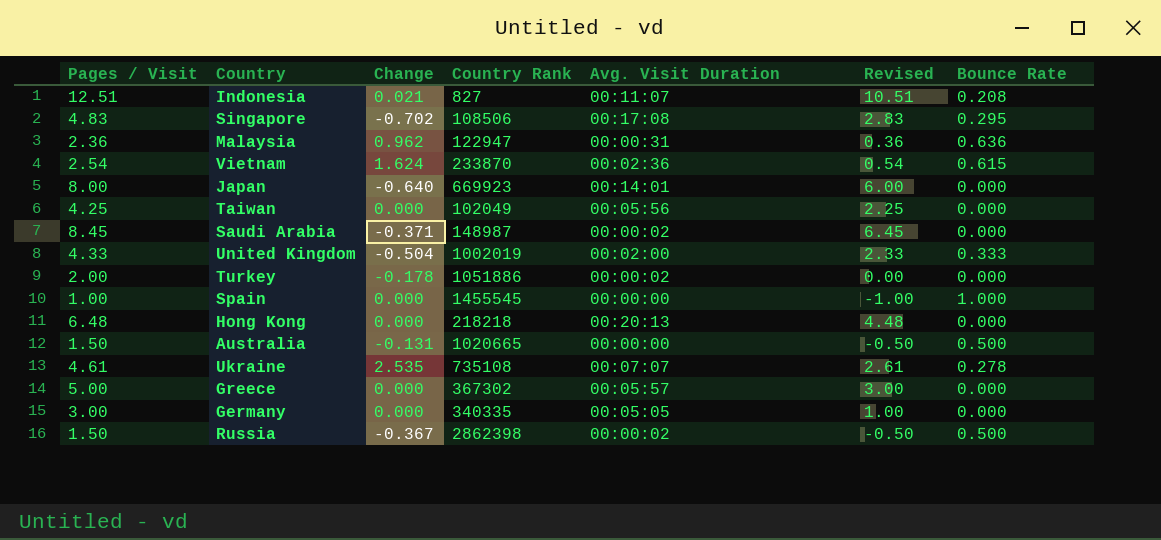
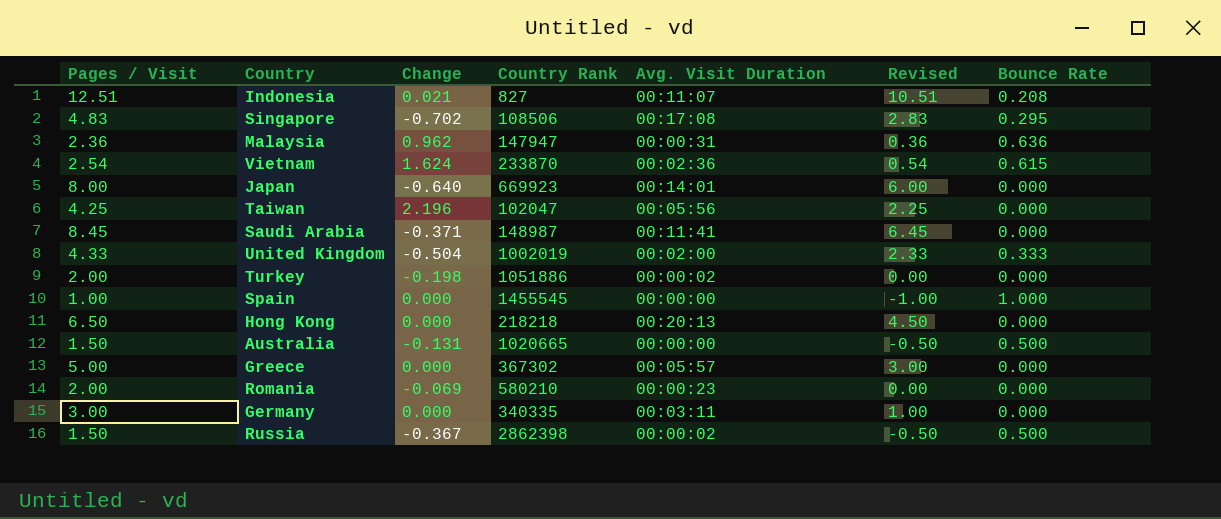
row Ukraine: 4.61 | 2.535 | 735108 | 00:07:07 | 2.61 | 0.278 -> none
Malaysia | Country Rank: 122947 -> 147947
Taiwan | Change: 0.000 -> 2.196
Taiwan | Country Rank: 102049 -> 102047
Saudi Arabia | Avg. Visit Duration: 00:00:02 -> 00:11:41
Turkey | Change: -0.178 -> -0.198
Hong Kong | Pages / Visit: 6.48 -> 6.50
Hong Kong | Revised: 4.48 -> 4.50
row Romania: none -> 2.00 | -0.069 | 580210 | 00:00:23 | 0.00 | 0.000
Germany | Avg. Visit Duration: 00:05:05 -> 00:03:11

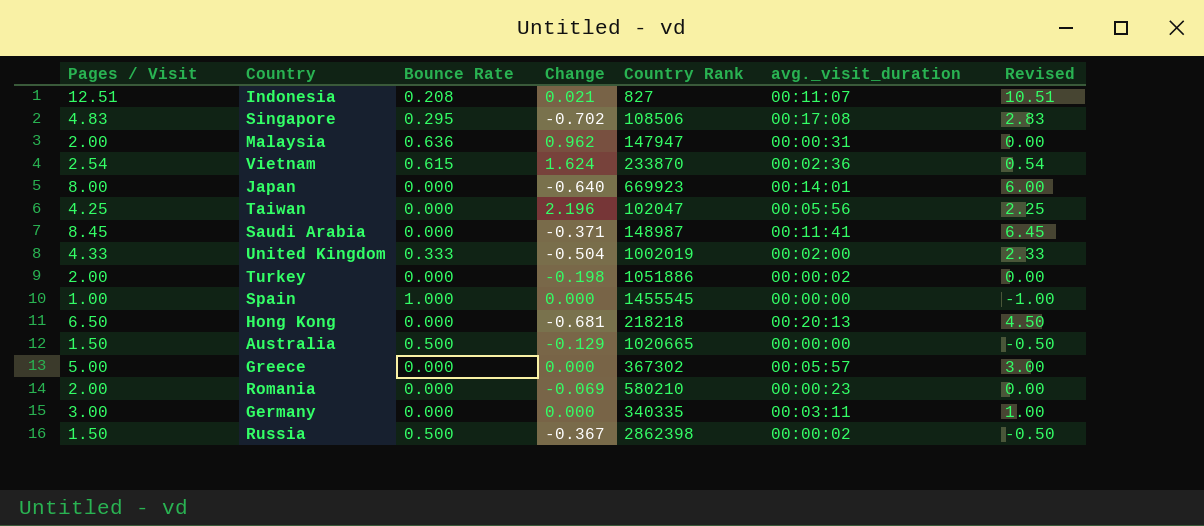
column Bounce Rate | position: 7 -> 3
column name: Avg. Visit Duration -> avg._visit_duration
Malaysia | Pages / Visit: 2.36 -> 2.00
Malaysia | Revised: 0.36 -> 0.00
Hong Kong | Change: 0.000 -> -0.681
Australia | Change: -0.131 -> -0.129

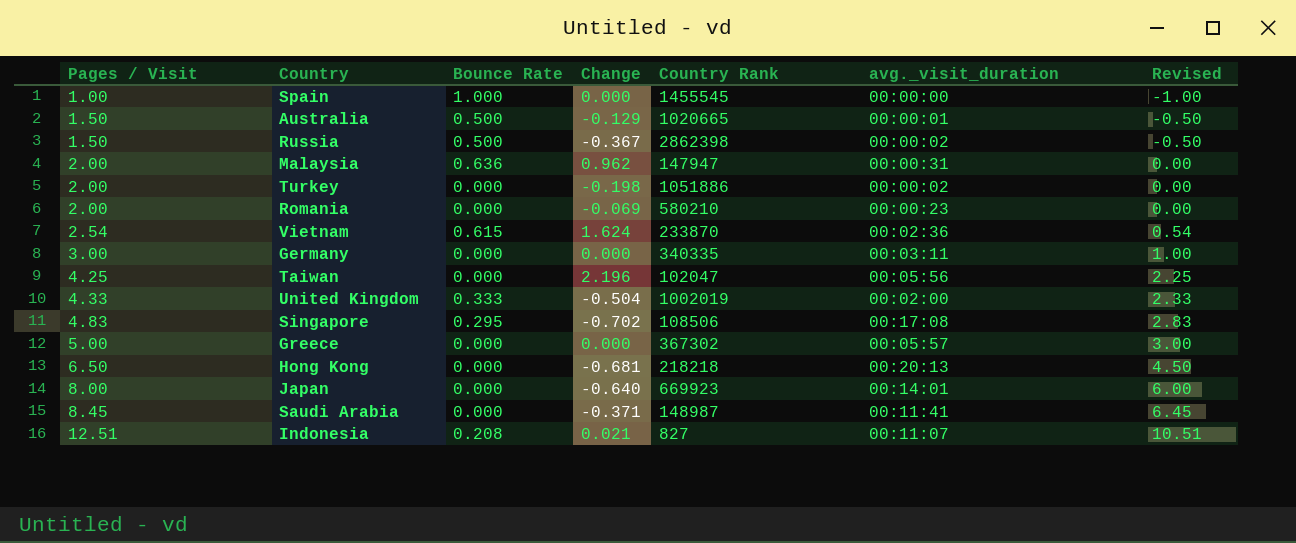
row order: none -> Pages / Visit ascending
Australia | avg._visit_duration: 00:00:00 -> 00:00:01

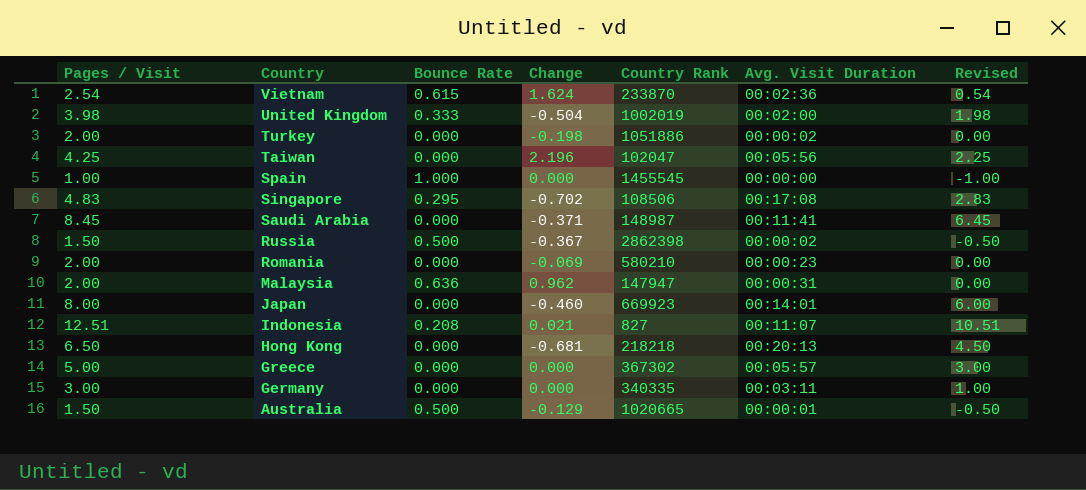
row order: Pages / Visit ascending -> Country descending
column name: avg._visit_duration -> Avg. Visit Duration
United Kingdom | Pages / Visit: 4.33 -> 3.98
United Kingdom | Revised: 2.33 -> 1.98
Japan | Change: -0.640 -> -0.460

